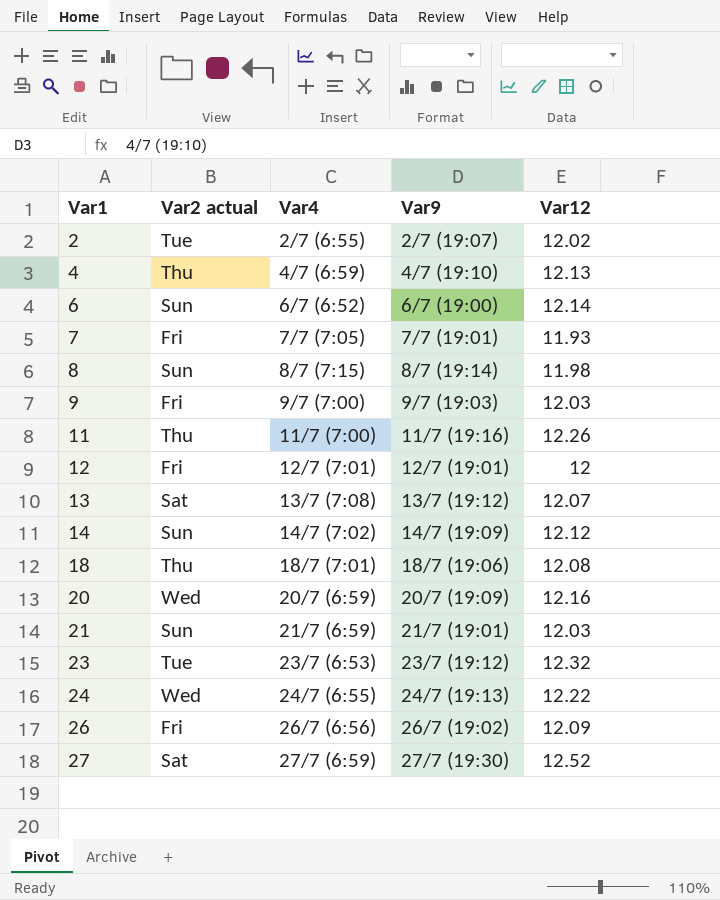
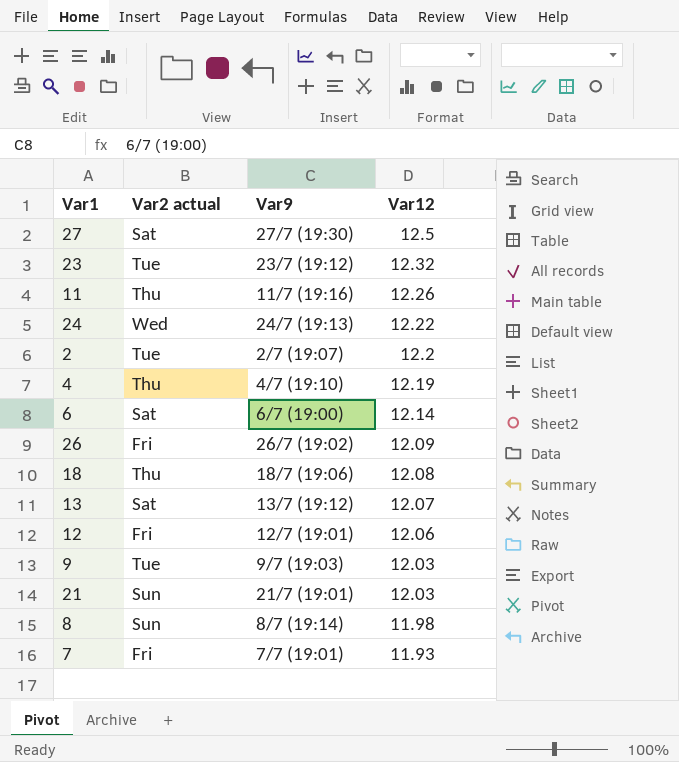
row order: Var1 ascending -> Var12 descending
column Var4 | position: 3 -> none
row 14: Sun | 14/7 (7:02) | 14/7 (19:09) | 12.12 -> none
row 20: Wed | 20/7 (6:59) | 20/7 (19:09) | 12.16 -> none
27 | Var12: 12.52 -> 12.5
2 | Var12: 12.02 -> 12.2
4 | Var12: 12.13 -> 12.19
6 | Var2 actual: Sun -> Sat
12 | Var12: 12 -> 12.06
9 | Var2 actual: Fri -> Tue

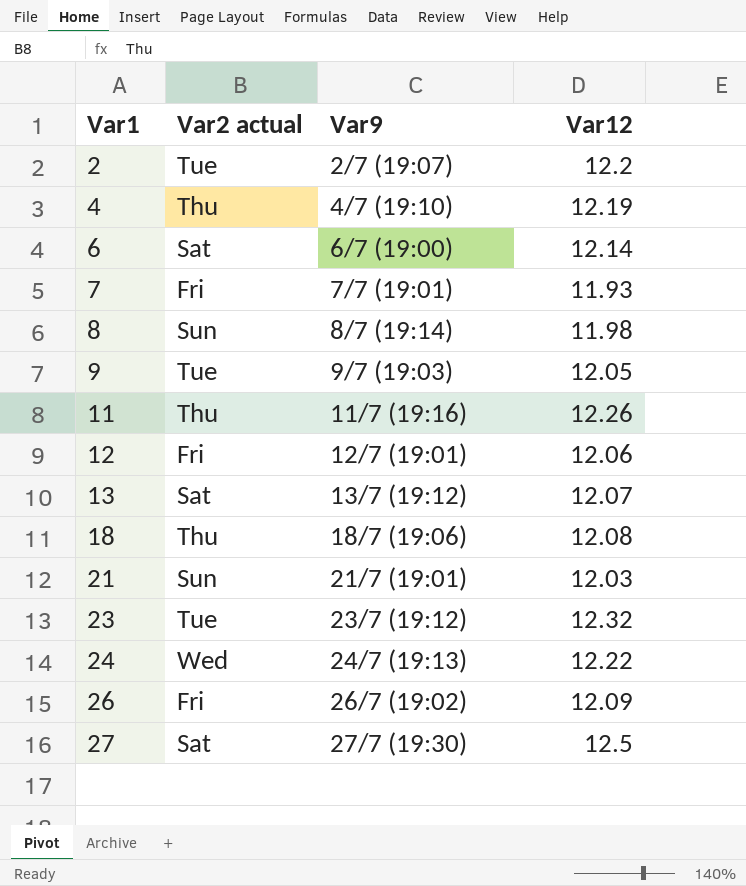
row order: Var12 descending -> Var1 ascending
9 | Var12: 12.03 -> 12.05

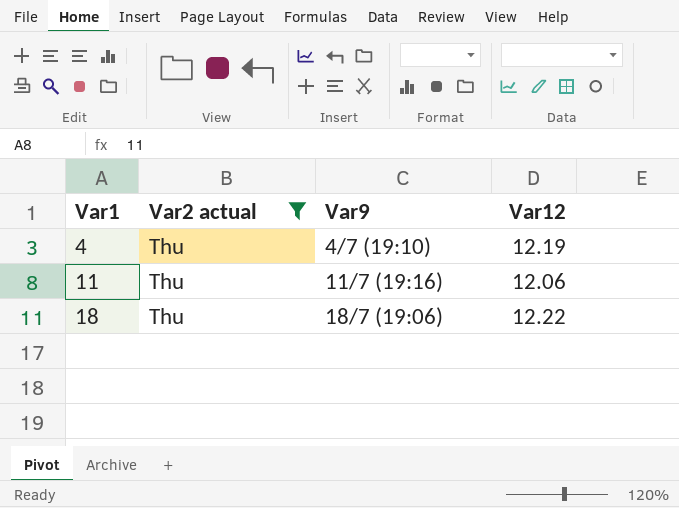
filter: none -> Var2 actual = Thu
11 | Var12: 12.26 -> 12.06
18 | Var12: 12.08 -> 12.22

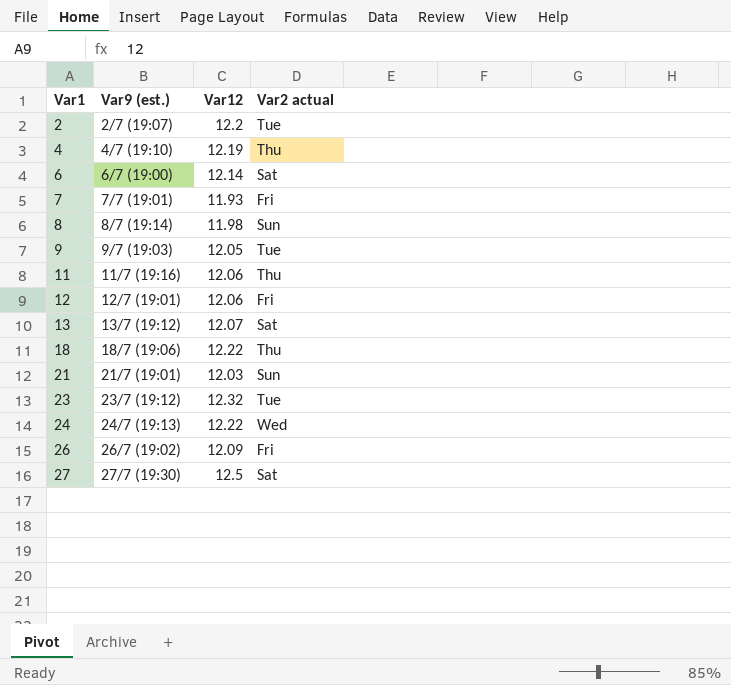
filter: Var2 actual = Thu -> none
column name: Var9 -> Var9 (est.)
column Var2 actual | position: 2 -> 4

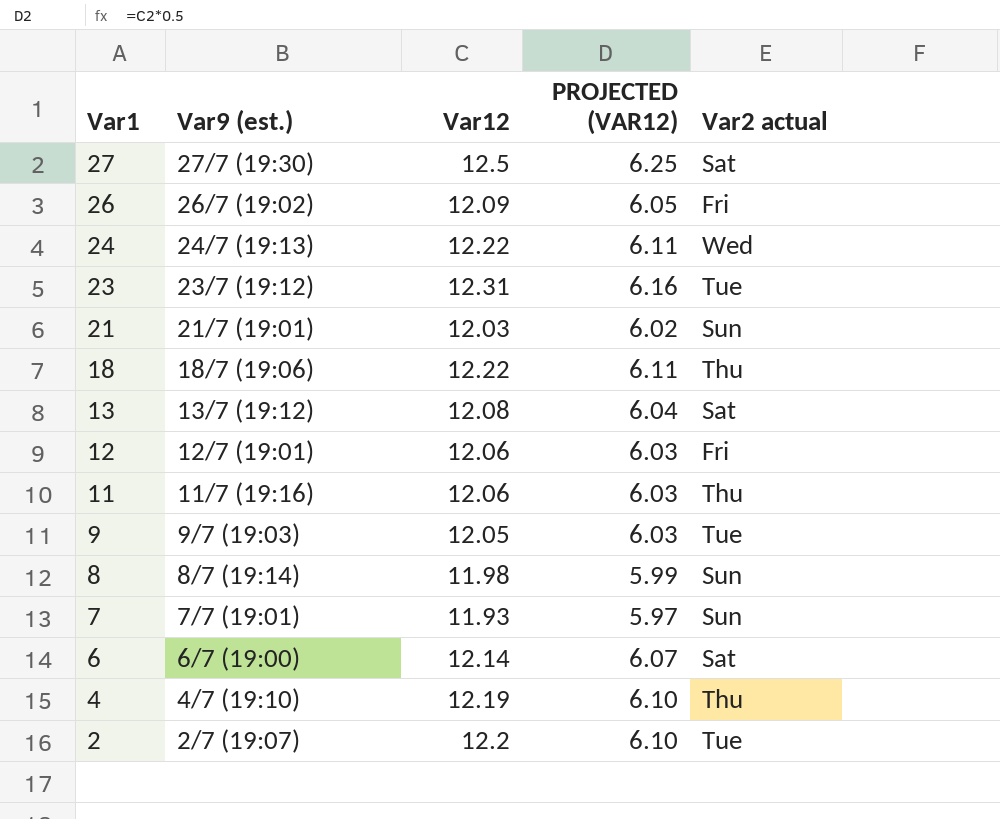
row order: Var1 ascending -> Var1 descending
column PROJECTED (VAR12) | formula: none -> [Var12] * 0.5
23 | Var12: 12.32 -> 12.31
13 | Var12: 12.07 -> 12.08
7 | Var2 actual: Fri -> Sun

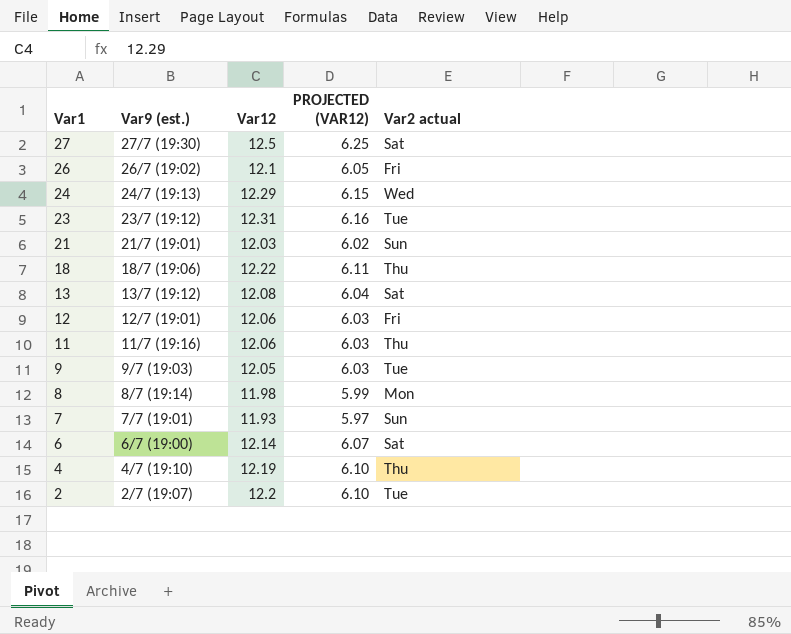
26 | Var12: 12.09 -> 12.1
24 | Var12: 12.22 -> 12.29
24 | PROJECTED (VAR12): 6.11 -> 6.15
8 | Var2 actual: Sun -> Mon

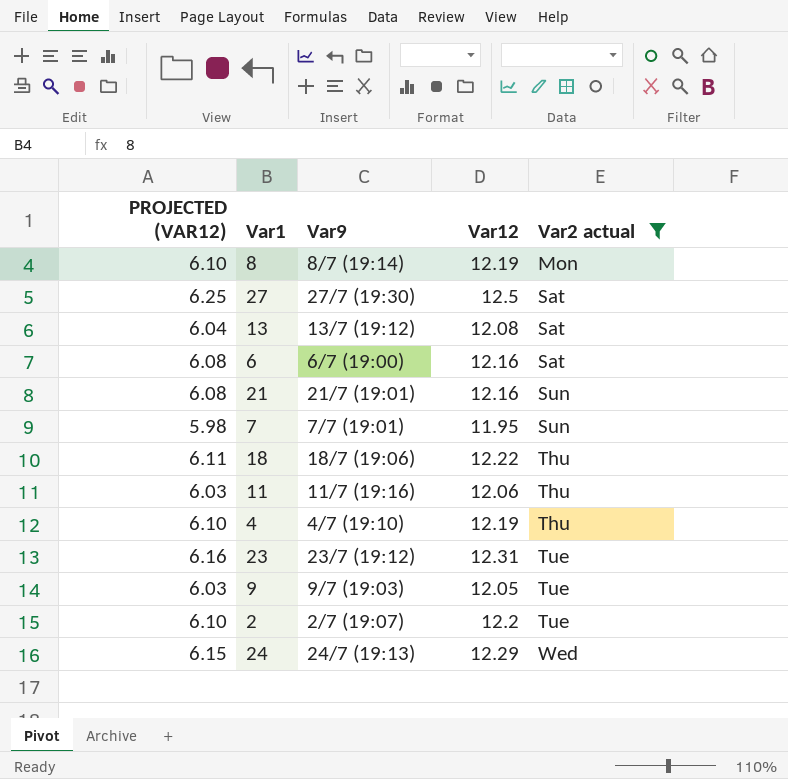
filter: none -> Var2 actual != Fri
row order: Var1 descending -> Var2 actual ascending
column PROJECTED (VAR12) | position: 4 -> 1
column name: Var9 (est.) -> Var9
8 | PROJECTED (VAR12): 5.99 -> 6.10
8 | Var12: 11.98 -> 12.19
6 | PROJECTED (VAR12): 6.07 -> 6.08
6 | Var12: 12.14 -> 12.16
21 | PROJECTED (VAR12): 6.02 -> 6.08
21 | Var12: 12.03 -> 12.16
7 | PROJECTED (VAR12): 5.97 -> 5.98
7 | Var12: 11.93 -> 11.95

